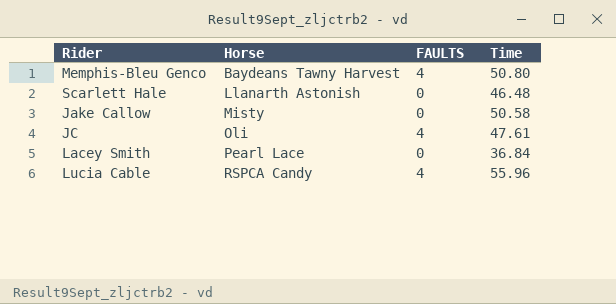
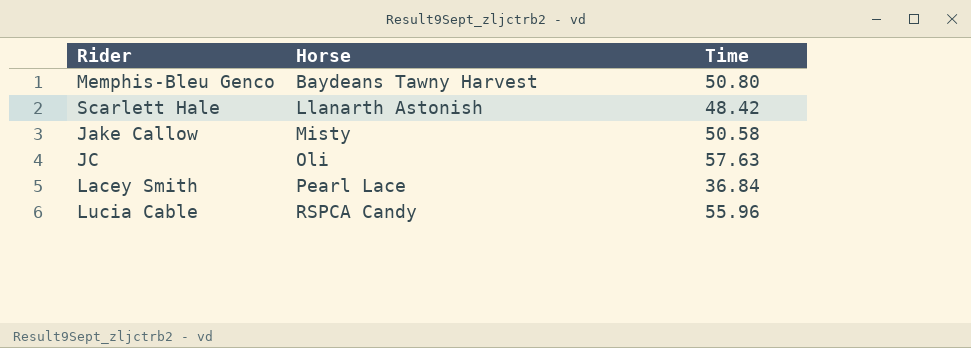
column FAULTS | position: 3 -> none
Scarlett Hale | Time: 46.48 -> 48.42
JC | Time: 47.61 -> 57.63

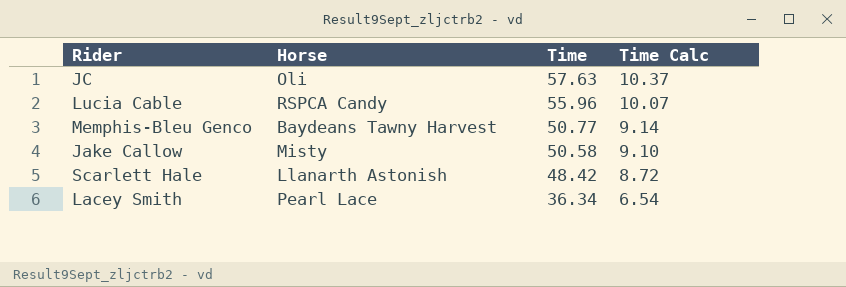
row order: Horse ascending -> Time descending
column Time Calc | formula: none -> [Time] * 0.18
Memphis-Bleu Genco | Time: 50.80 -> 50.77
Lacey Smith | Time: 36.84 -> 36.34

